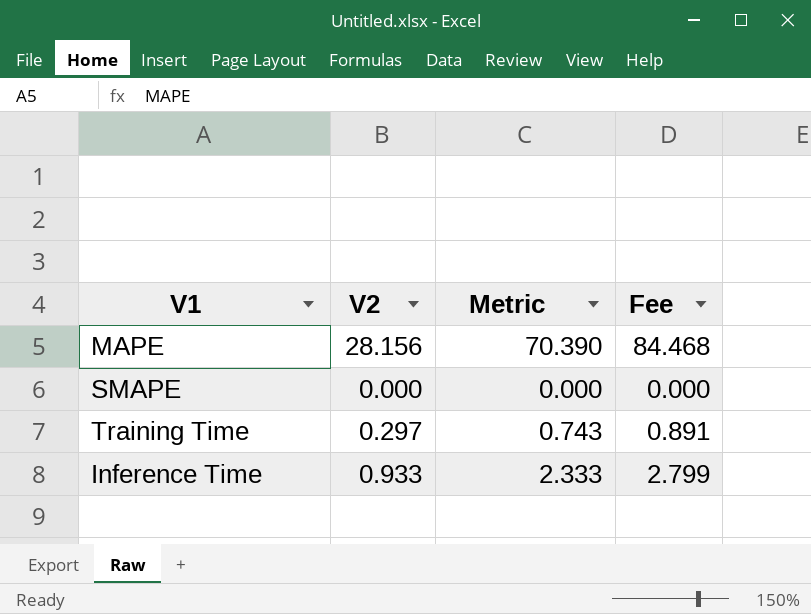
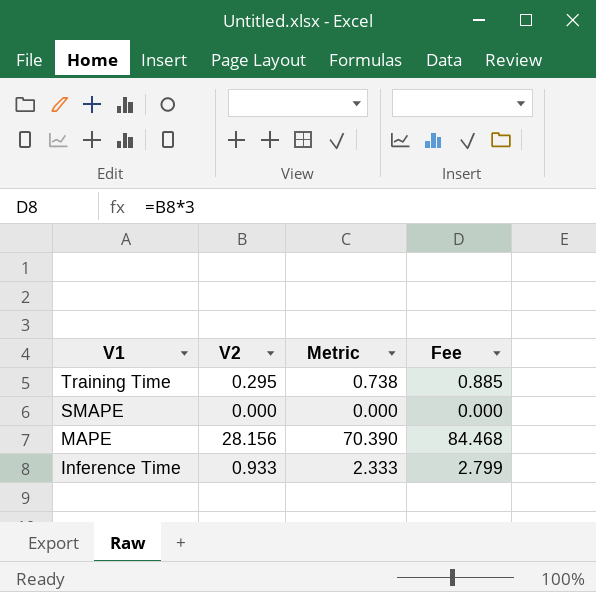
row order: none -> V1 descending
Training Time | V2: 0.297 -> 0.295
Training Time | Metric: 0.743 -> 0.738
Training Time | Fee: 0.891 -> 0.885

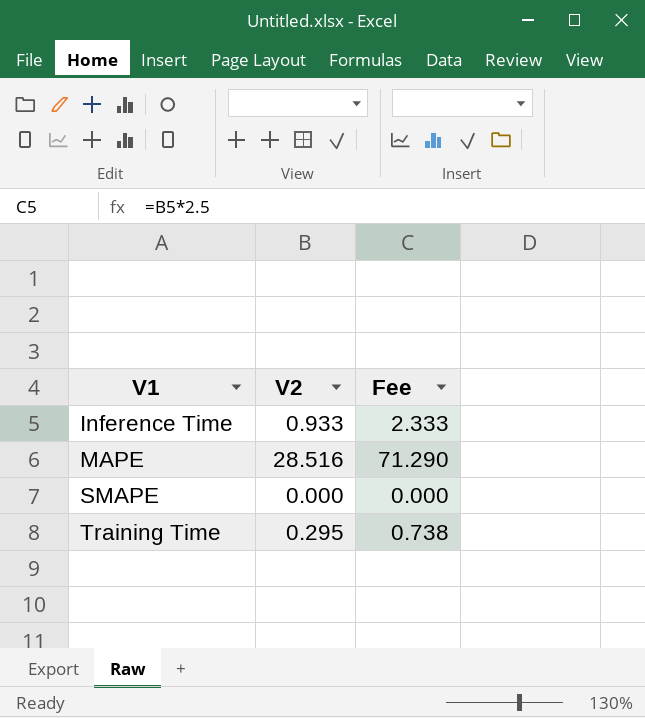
row order: V1 descending -> V1 ascending
column Metric | formula: [V2] * 2.5 -> none
column Fee | formula: [V2] * 3 -> [V2] * 2.5
MAPE | V2: 28.156 -> 28.516

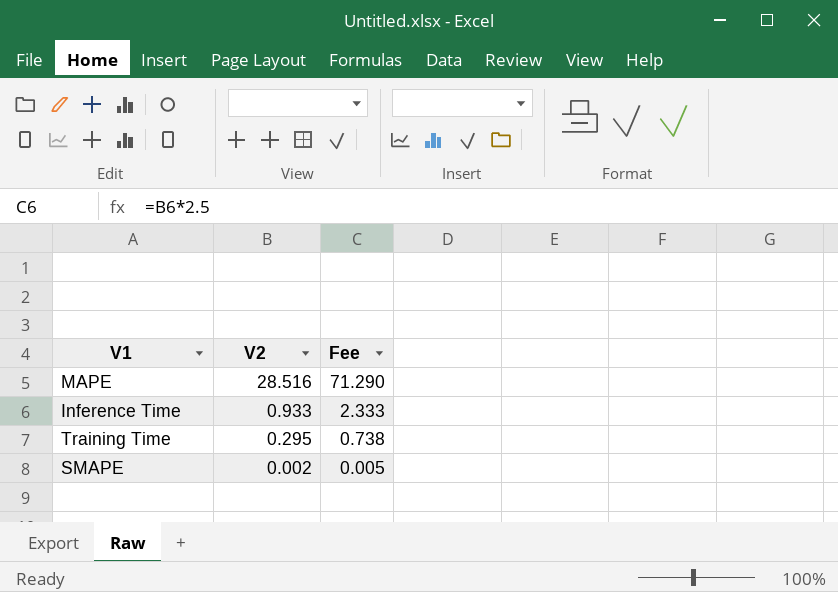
row order: V1 ascending -> V2 descending
SMAPE | V2: 0.000 -> 0.002
SMAPE | Fee: 0.000 -> 0.005

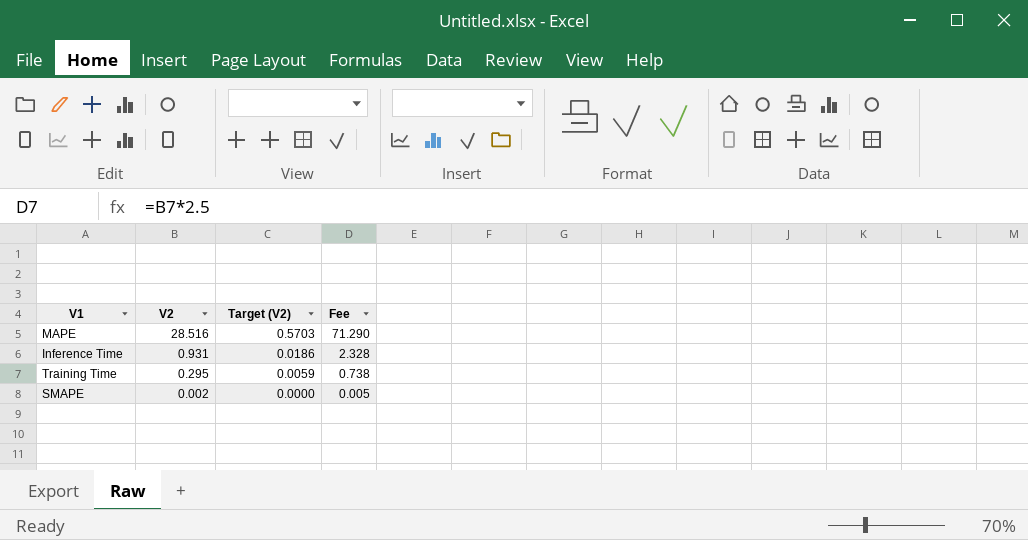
column Target (V2) | formula: none -> [V2] * 0.02
Inference Time | V2: 0.933 -> 0.931
Inference Time | Fee: 2.333 -> 2.328

